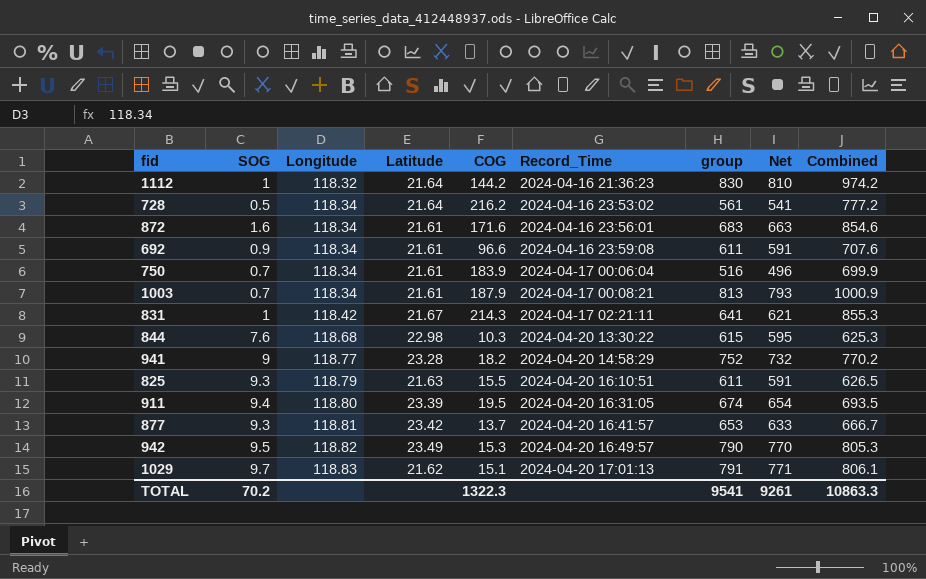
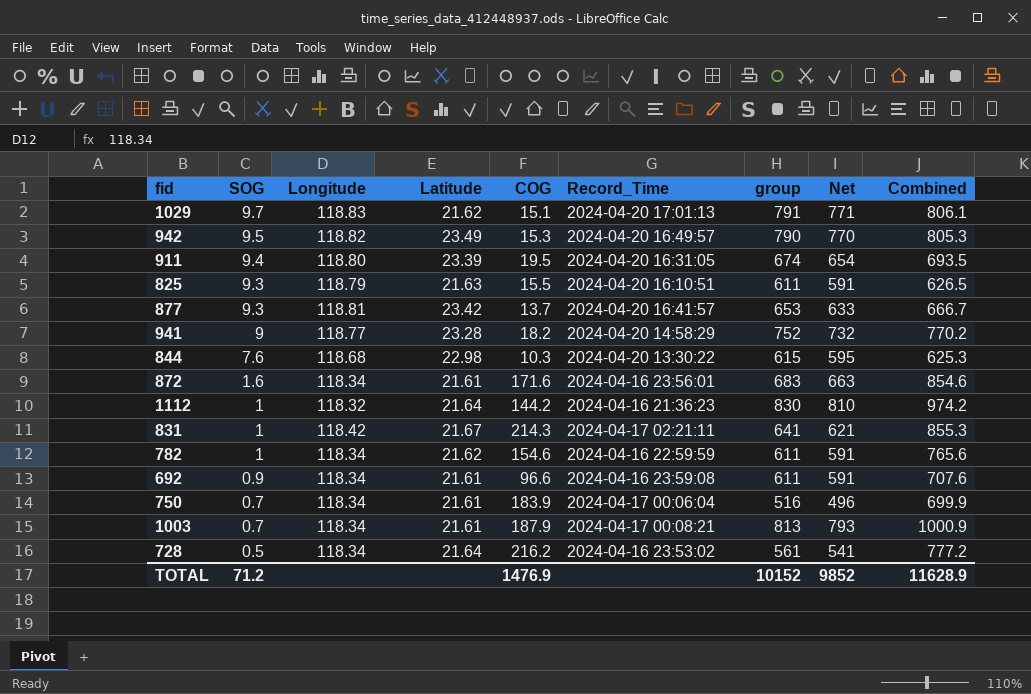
row order: Longitude ascending -> SOG descending
row 782: none -> 1 | 118.34 | 21.62 | 154.6 | 2024-04-16 22:59:59 | 611 | 591 | 765.6
TOTAL | SOG: 70.2 -> 71.2
TOTAL | COG: 1322.3 -> 1476.9
TOTAL | group: 9541 -> 10152
TOTAL | Net: 9261 -> 9852
TOTAL | Combined: 10863.3 -> 11628.9

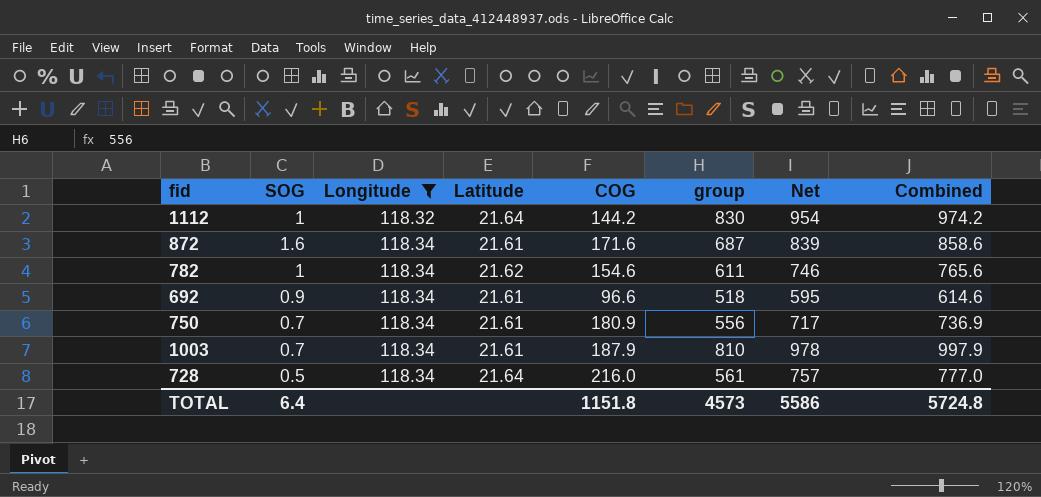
filter: none -> Longitude <= 118.34
row order: SOG descending -> Longitude ascending
column Record_Time | position: 6 -> none
column Net | formula: [group] - 20 -> [Combined] - 20
872 | group: 683 -> 687
872 | Combined: 854.6 -> 858.6
692 | group: 611 -> 518
692 | Combined: 707.6 -> 614.6
750 | COG: 183.9 -> 180.9
750 | group: 516 -> 556
750 | Combined: 699.9 -> 736.9
1003 | group: 813 -> 810
1003 | Combined: 1000.9 -> 997.9
728 | COG: 216.2 -> 216.0
728 | Combined: 777.2 -> 777.0
TOTAL | SOG: 71.2 -> 6.4
TOTAL | COG: 1476.9 -> 1151.8
TOTAL | group: 10152 -> 4573
TOTAL | Net: 9852 -> 5586
TOTAL | Combined: 11628.9 -> 5724.8

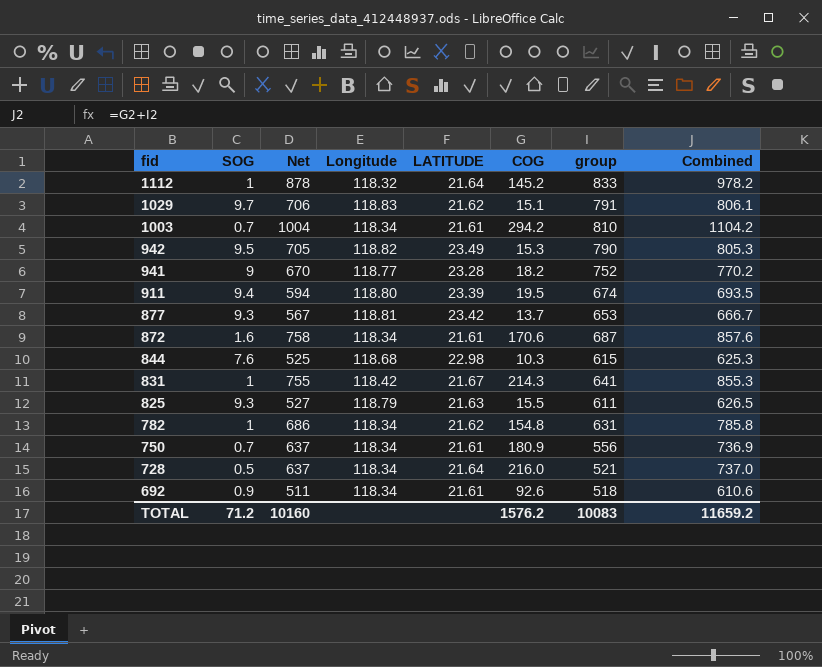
filter: Longitude <= 118.34 -> none
row order: Longitude ascending -> fid descending
column Net | formula: [Combined] - 20 -> [Combined] - 100
column Net | position: 7 -> 3
column name: Latitude -> LATITUDE
1112 | COG: 144.2 -> 145.2
1112 | group: 830 -> 833
1112 | Combined: 974.2 -> 978.2
1003 | COG: 187.9 -> 294.2
1003 | Combined: 997.9 -> 1104.2
872 | COG: 171.6 -> 170.6
872 | Combined: 858.6 -> 857.6
782 | COG: 154.6 -> 154.8
782 | group: 611 -> 631
782 | Combined: 765.6 -> 785.8
728 | group: 561 -> 521
728 | Combined: 777.0 -> 737.0
692 | COG: 96.6 -> 92.6
692 | Combined: 614.6 -> 610.6
TOTAL | SOG: 6.4 -> 71.2
TOTAL | Net: 5586 -> 10160
TOTAL | COG: 1151.8 -> 1576.2
TOTAL | group: 4573 -> 10083
TOTAL | Combined: 5724.8 -> 11659.2

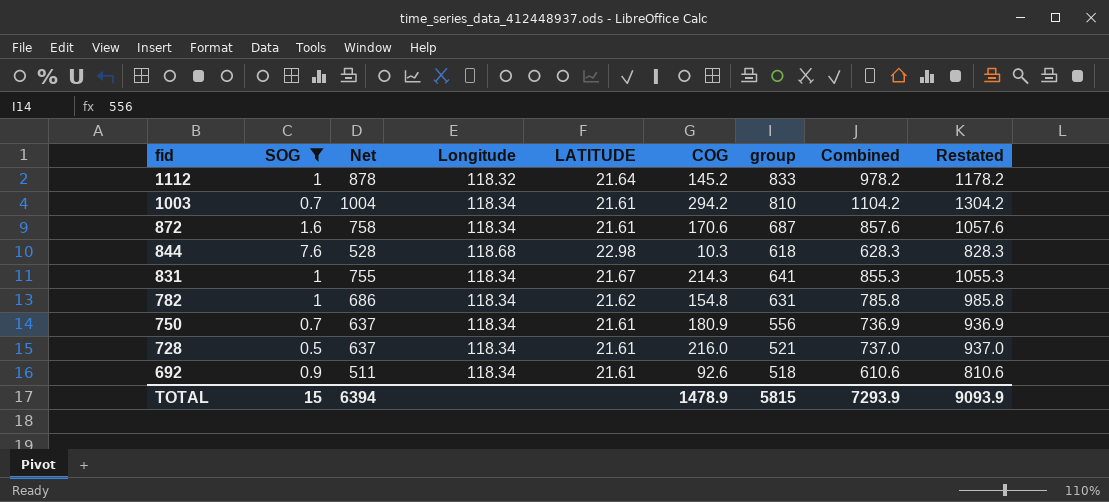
filter: none -> SOG <= 7.6
column Restated | formula: none -> [Combined] + 200
844 | Net: 525 -> 528
844 | group: 615 -> 618
844 | Combined: 625.3 -> 628.3
831 | Longitude: 118.42 -> 118.34
728 | LATITUDE: 21.64 -> 21.61
TOTAL | SOG: 71.2 -> 15
TOTAL | Net: 10160 -> 6394
TOTAL | COG: 1576.2 -> 1478.9
TOTAL | group: 10083 -> 5815
TOTAL | Combined: 11659.2 -> 7293.9

